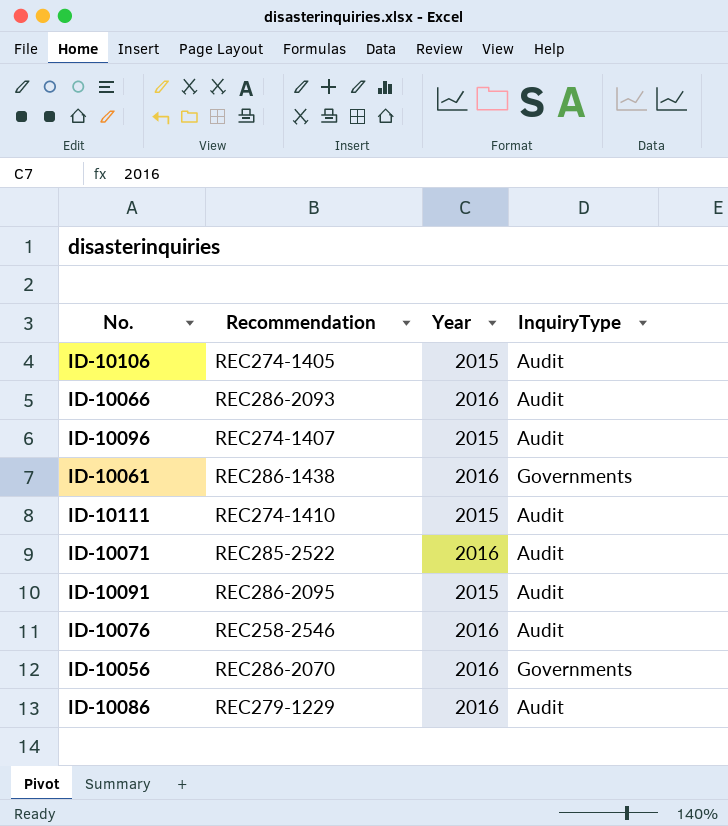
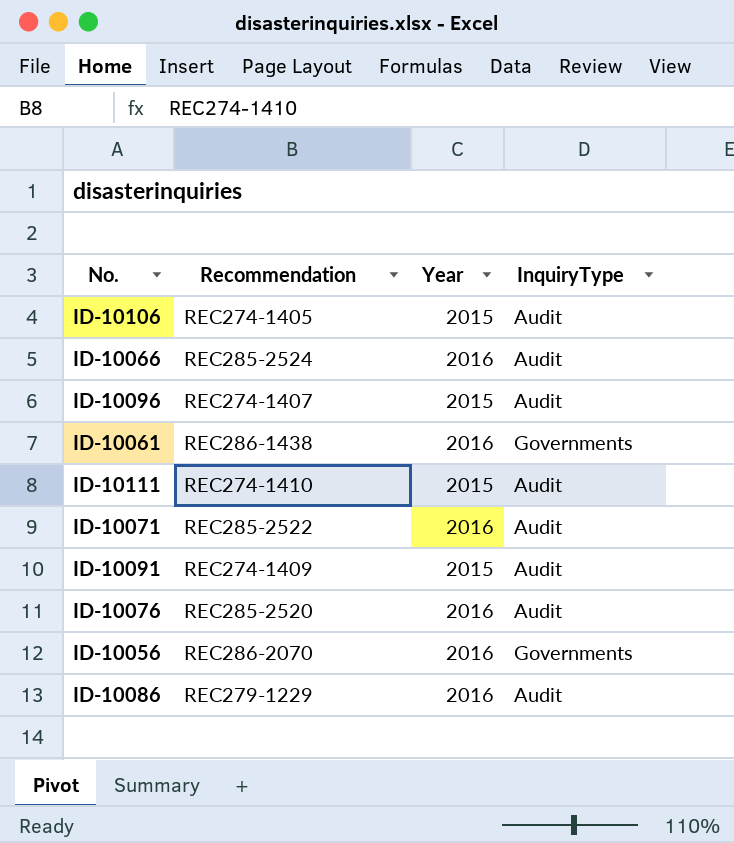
ID-10066 | Recommendation: REC286-2093 -> REC285-2524
ID-10091 | Recommendation: REC286-2095 -> REC274-1409
ID-10076 | Recommendation: REC258-2546 -> REC285-2520

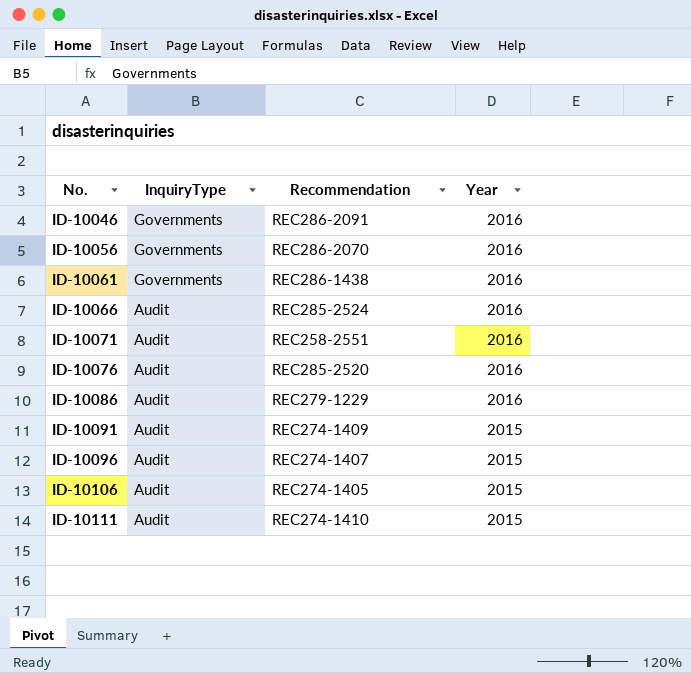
row order: none -> No. ascending
column InquiryType | position: 4 -> 2
row ID-10046: none -> Governments | REC286-2091 | 2016
ID-10071 | Recommendation: REC285-2522 -> REC258-2551

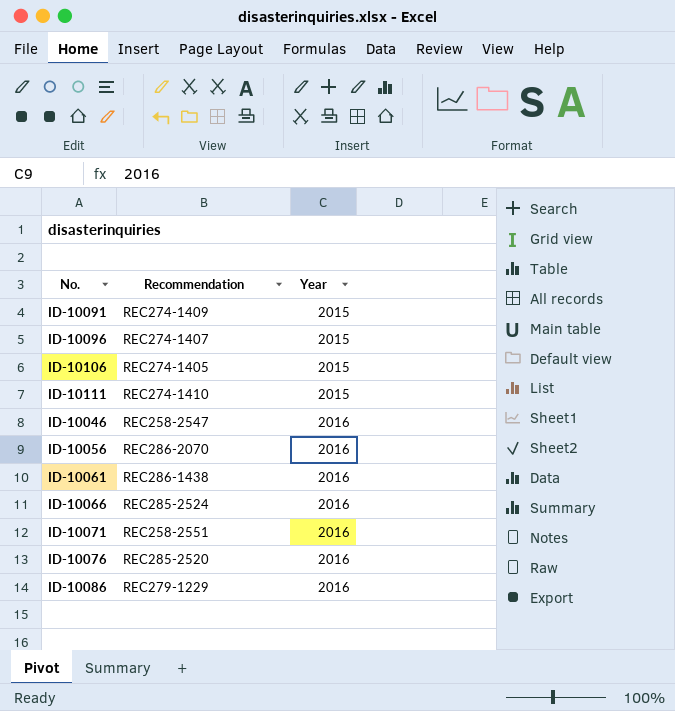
row order: No. ascending -> Year ascending
column InquiryType | position: 2 -> none
ID-10046 | Recommendation: REC286-2091 -> REC258-2547

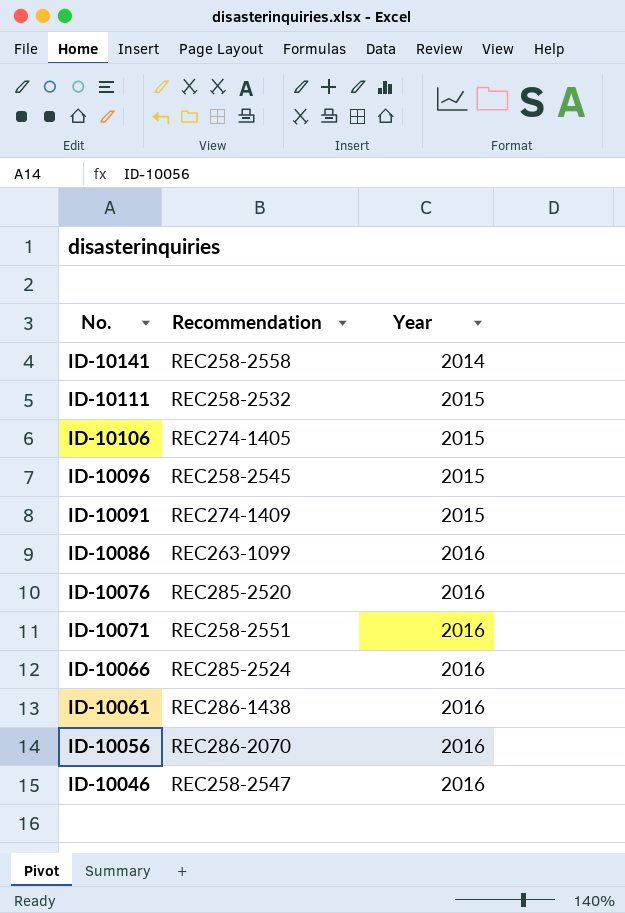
row order: Year ascending -> No. descending
row ID-10141: none -> REC258-2558 | 2014
ID-10111 | Recommendation: REC274-1410 -> REC258-2532
ID-10096 | Recommendation: REC274-1407 -> REC258-2545
ID-10086 | Recommendation: REC279-1229 -> REC263-1099

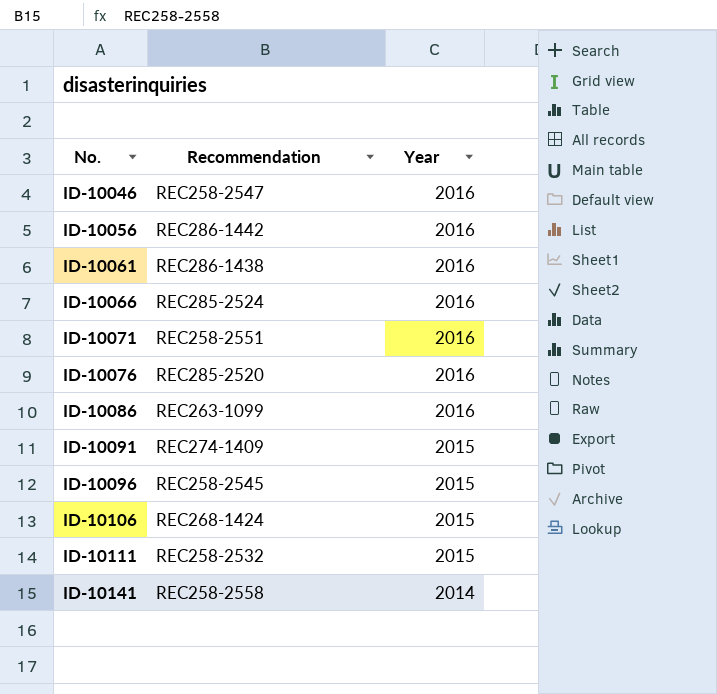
row order: No. descending -> No. ascending
ID-10056 | Recommendation: REC286-2070 -> REC286-1442
ID-10106 | Recommendation: REC274-1405 -> REC268-1424

